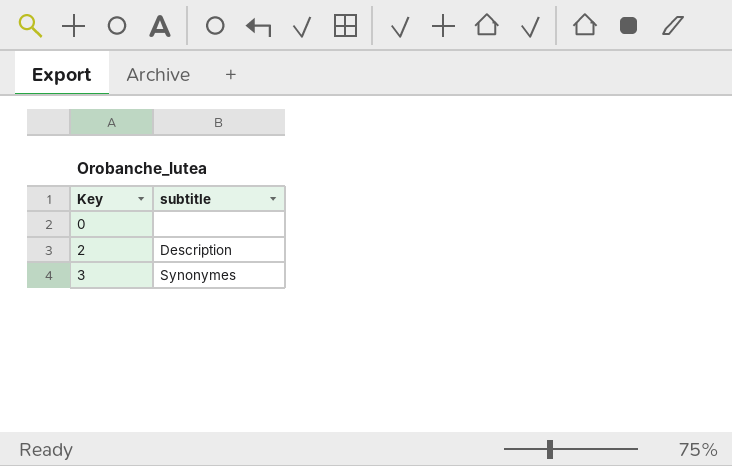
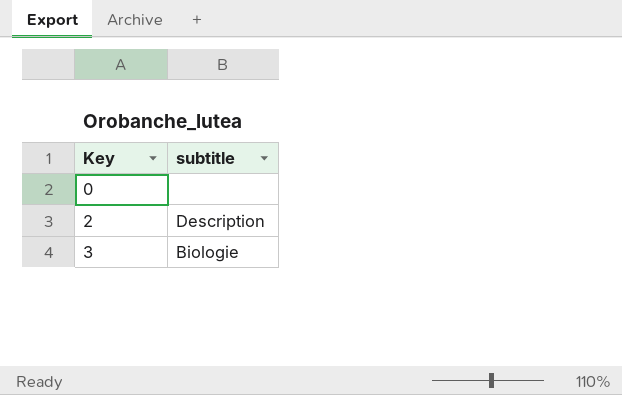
3 | subtitle: Synonymes -> Biologie

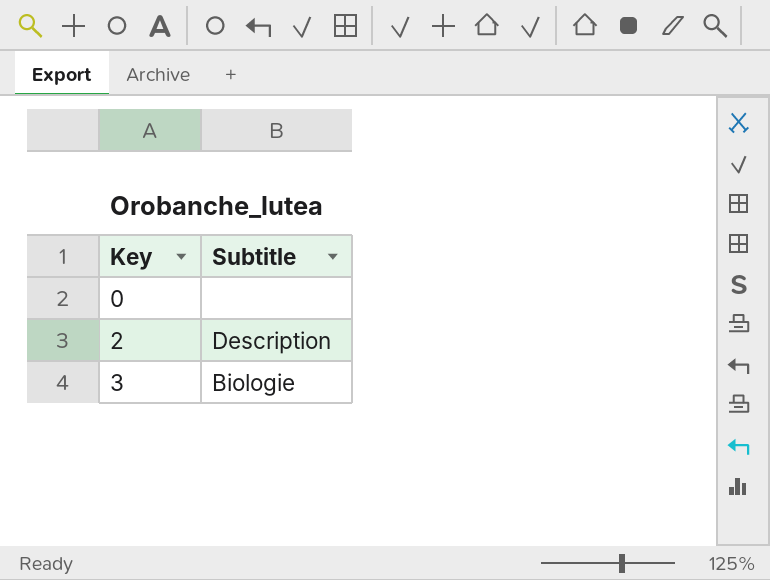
column name: subtitle -> Subtitle

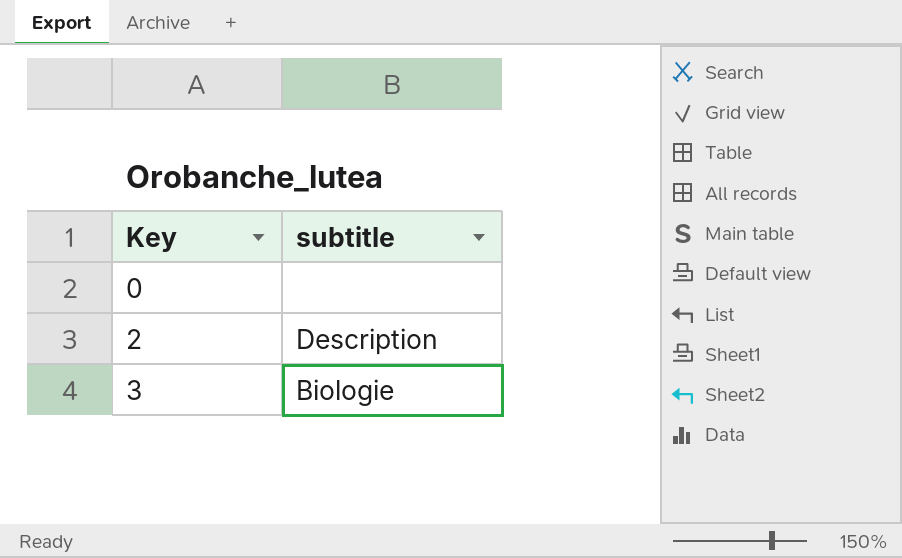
column name: Subtitle -> subtitle

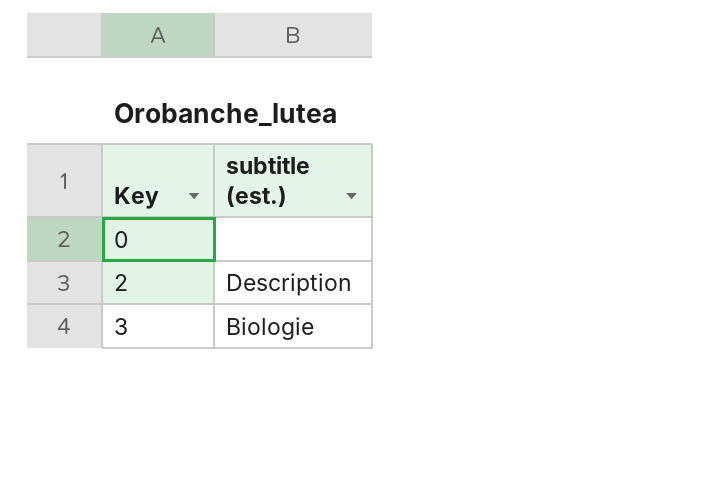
column name: subtitle -> subtitle (est.)

